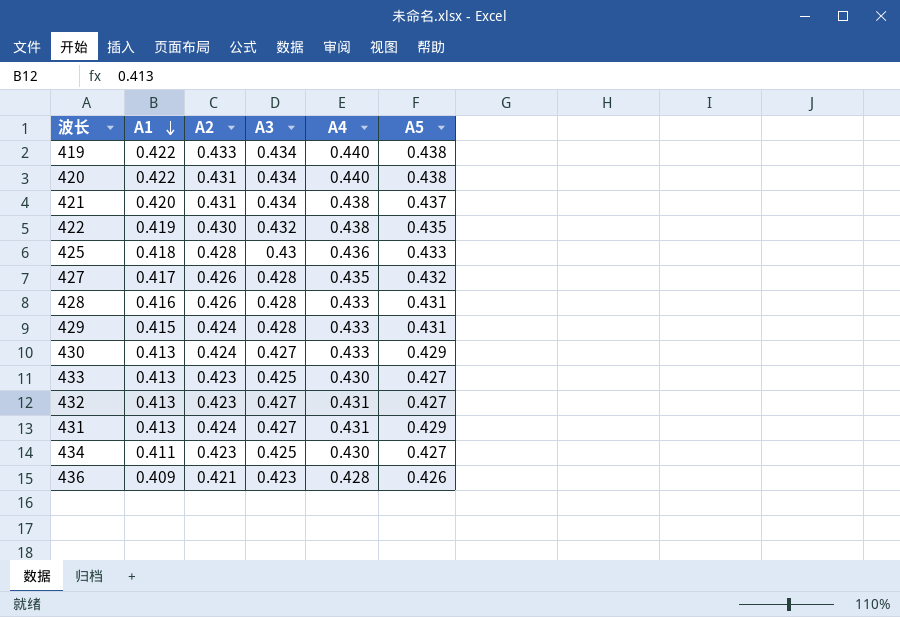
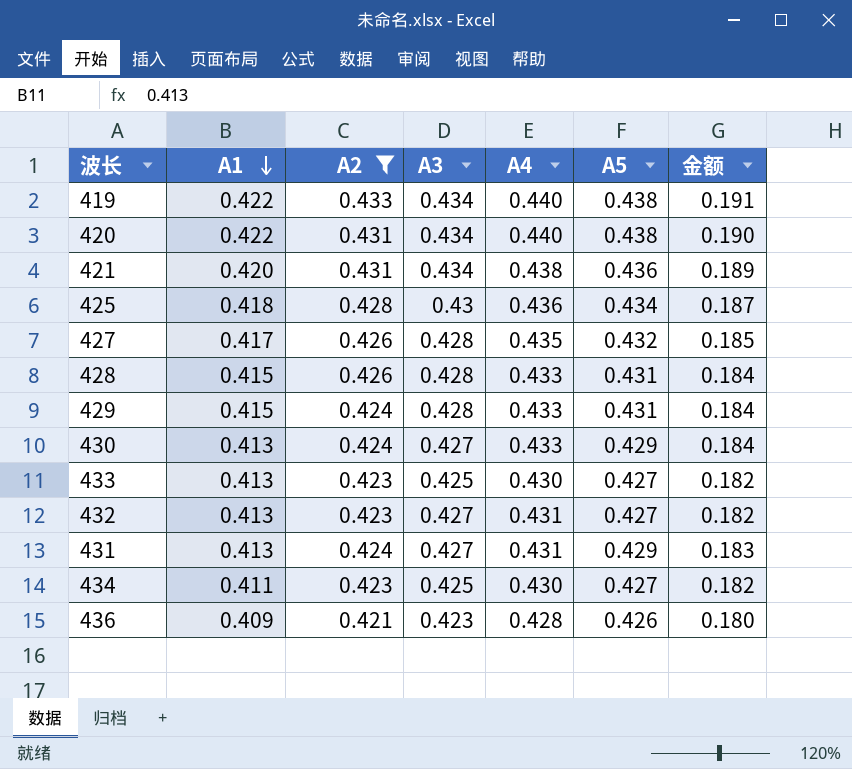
filter: none -> A2 != 0.430
column 金额 | formula: none -> [A2] * [A4]
421 | A5: 0.437 -> 0.436
425 | A5: 0.433 -> 0.434
428 | A1: 0.416 -> 0.415

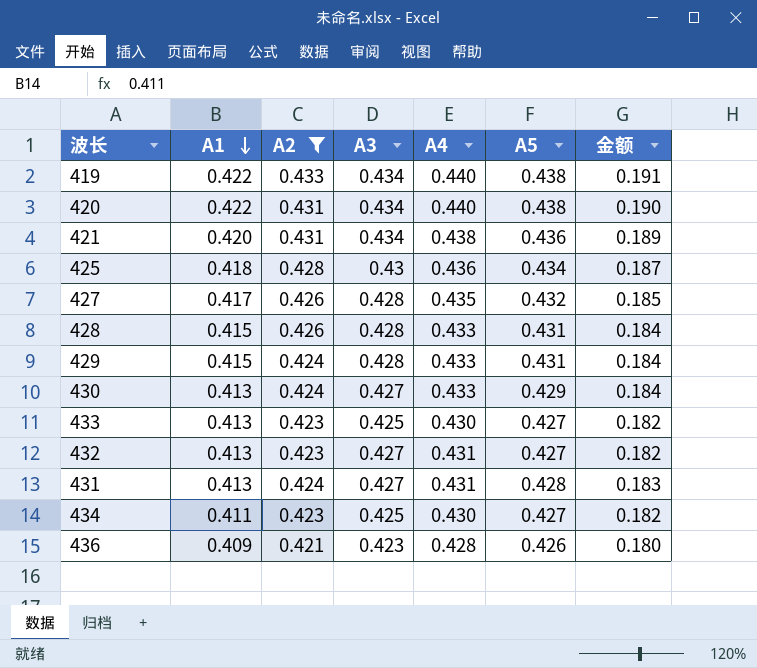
431 | A5: 0.429 -> 0.428

